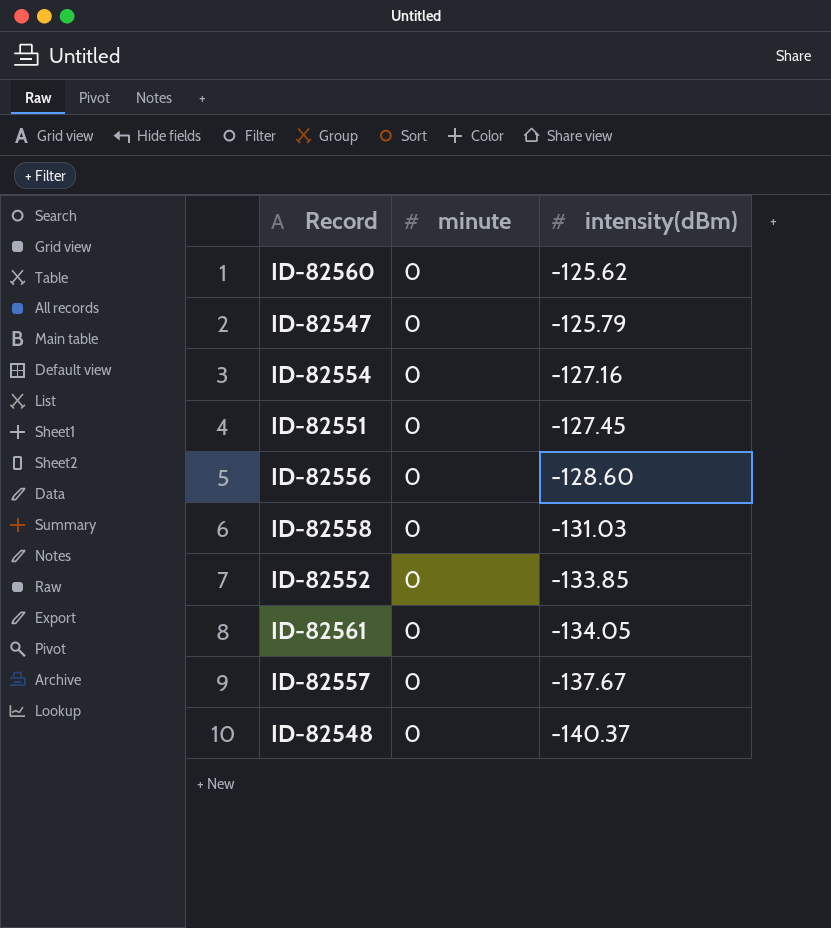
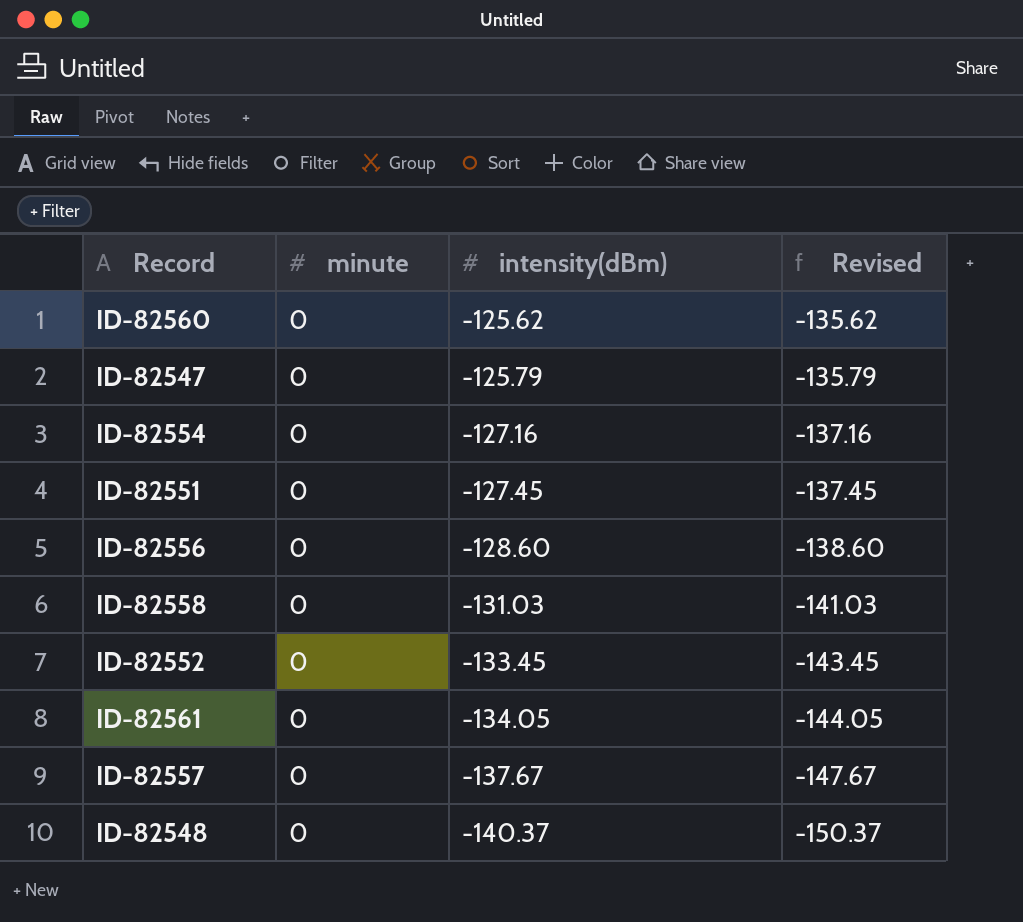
column Revised | formula: none -> [intensity(dBm)] - 10
ID-82552 | intensity(dBm): -133.85 -> -133.45

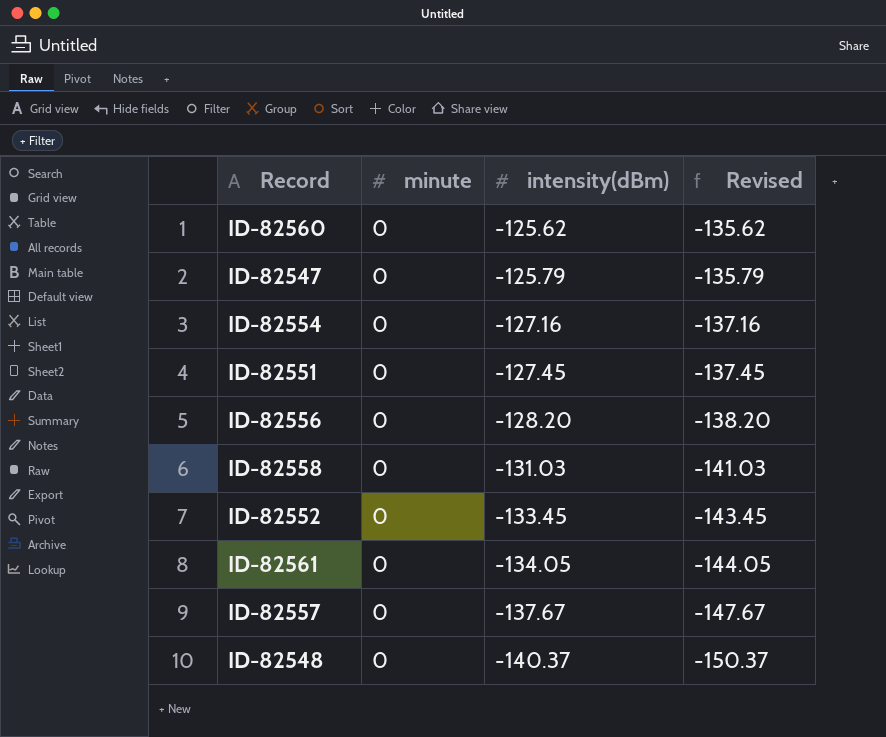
ID-82556 | intensity(dBm): -128.60 -> -128.20
ID-82556 | Revised: -138.60 -> -138.20

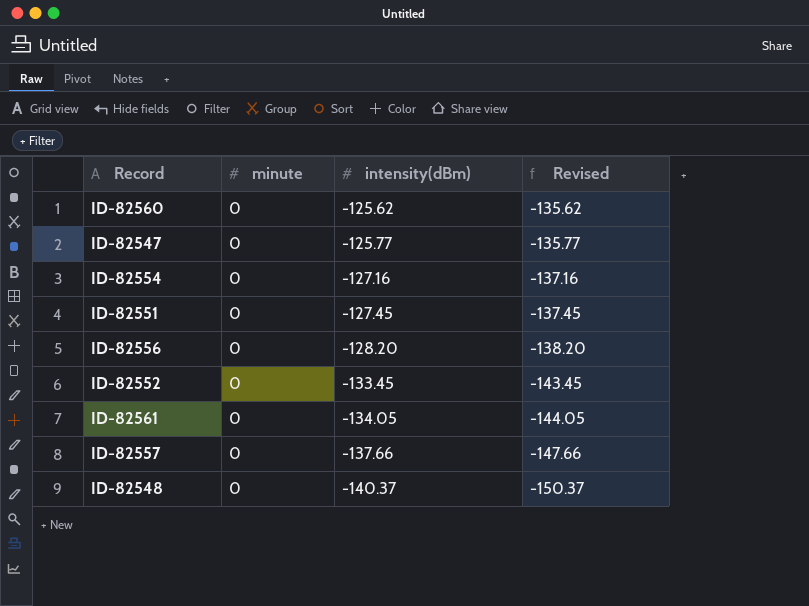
row ID-82558: 0 | -131.03 | -141.03 -> none
ID-82547 | intensity(dBm): -125.79 -> -125.77
ID-82547 | Revised: -135.79 -> -135.77
ID-82557 | intensity(dBm): -137.67 -> -137.66
ID-82557 | Revised: -147.67 -> -147.66

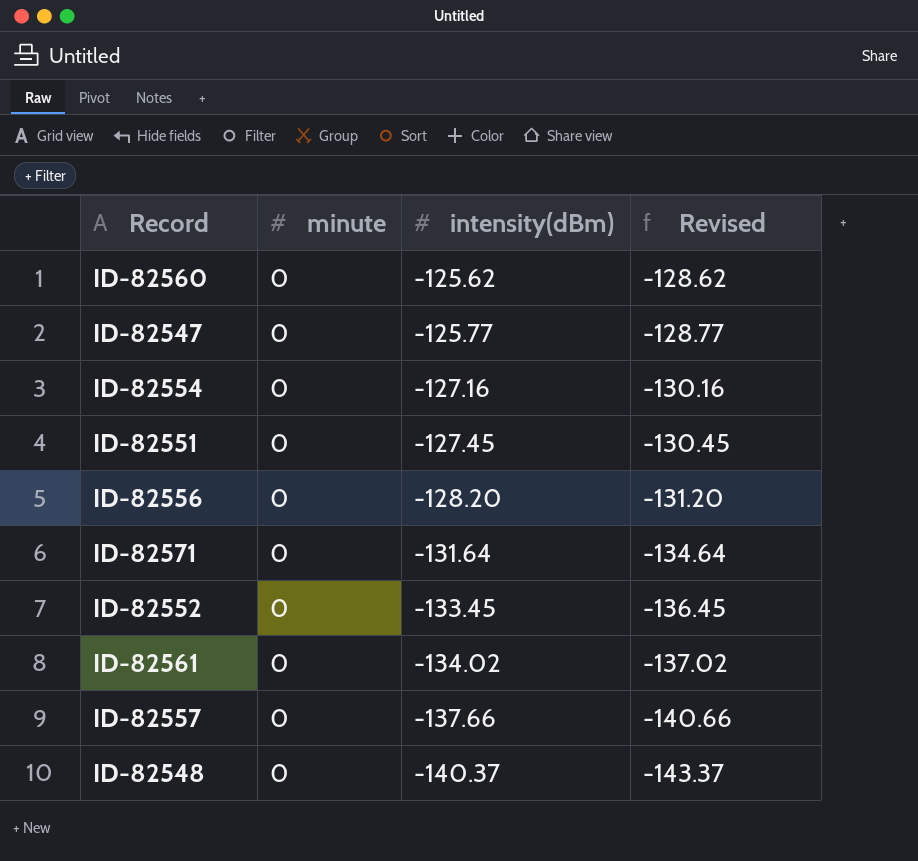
column Revised | formula: [intensity(dBm)] - 10 -> [intensity(dBm)] - 3
row ID-82571: none -> 0 | -131.64 | -134.64
ID-82561 | intensity(dBm): -134.05 -> -134.02

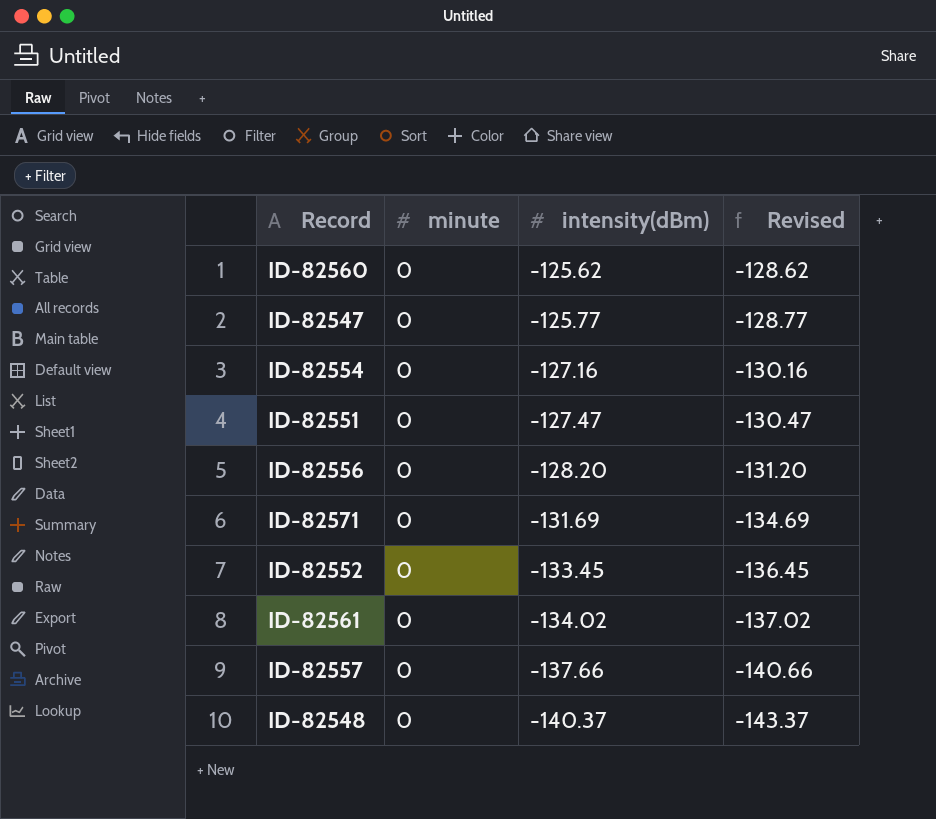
ID-82551 | intensity(dBm): -127.45 -> -127.47
ID-82551 | Revised: -130.45 -> -130.47
ID-82571 | intensity(dBm): -131.64 -> -131.69
ID-82571 | Revised: -134.64 -> -134.69

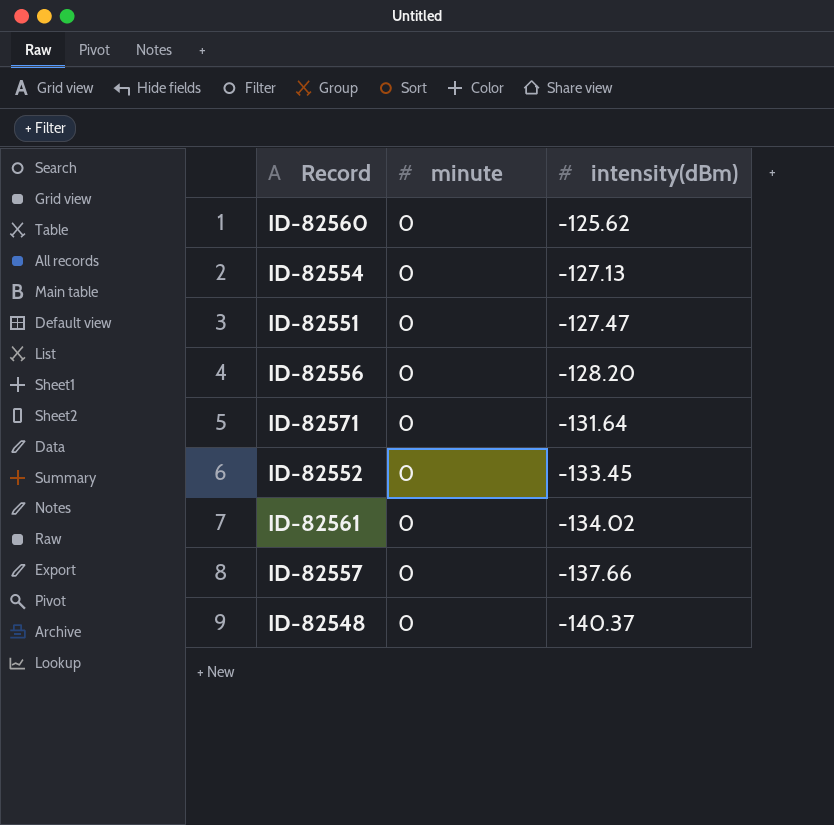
column Revised | formula: [intensity(dBm)] - 3 -> none
row ID-82547: 0 | -125.77 | -128.77 -> none
ID-82554 | intensity(dBm): -127.16 -> -127.13
ID-82571 | intensity(dBm): -131.69 -> -131.64

